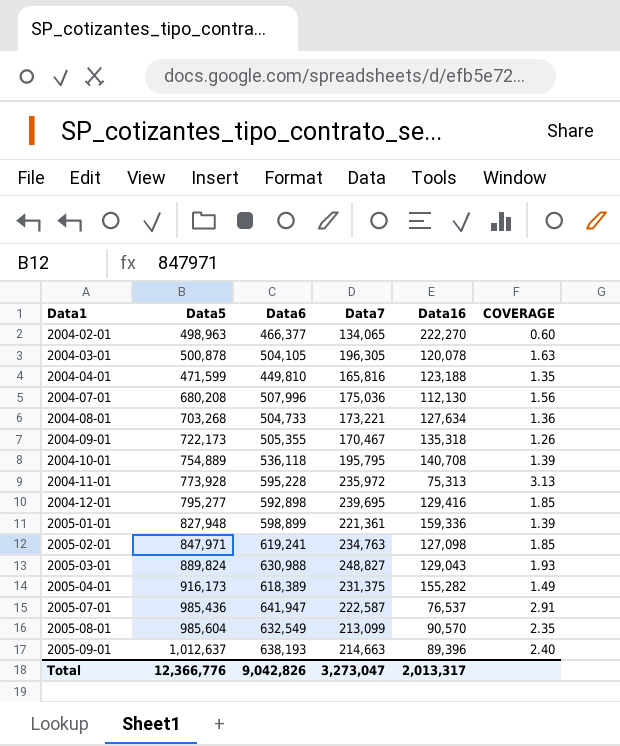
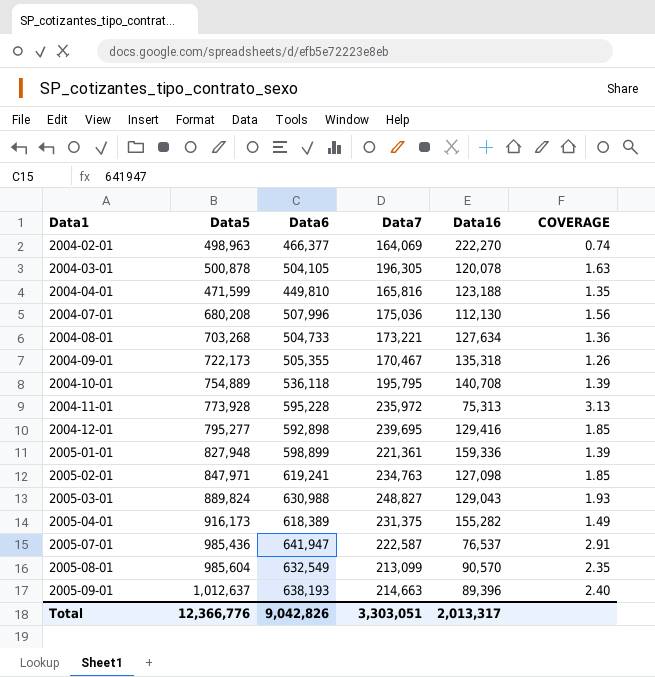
2004-02-01 | Data7: 134,065 -> 164,069
2004-02-01 | COVERAGE: 0.60 -> 0.74
Total | Data7: 3,273,047 -> 3,303,051

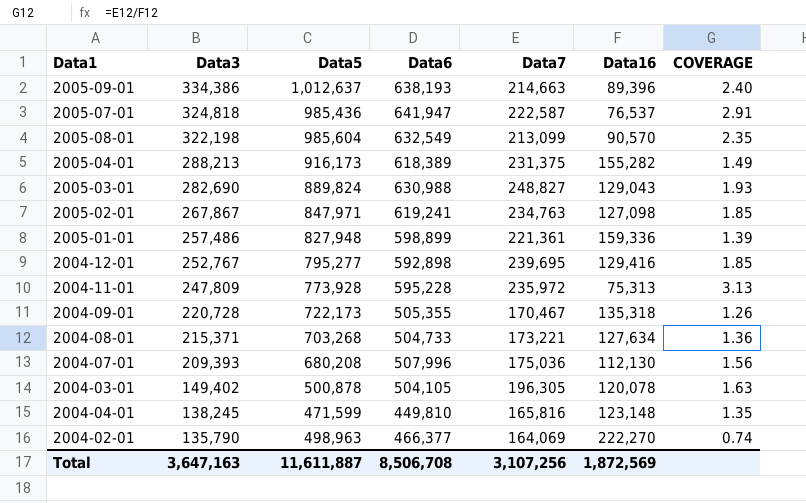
row order: Data1 ascending -> Data3 descending
column Data3 | position: none -> 2
row 2004-10-01: 754,889 | 536,118 | 195,795 | 140,708 | 1.39 -> none
2004-04-01 | Data16: 123,188 -> 123,148
Total | Data5: 12,366,776 -> 11,611,887
Total | Data6: 9,042,826 -> 8,506,708
Total | Data7: 3,303,051 -> 3,107,256
Total | Data16: 2,013,317 -> 1,872,569

